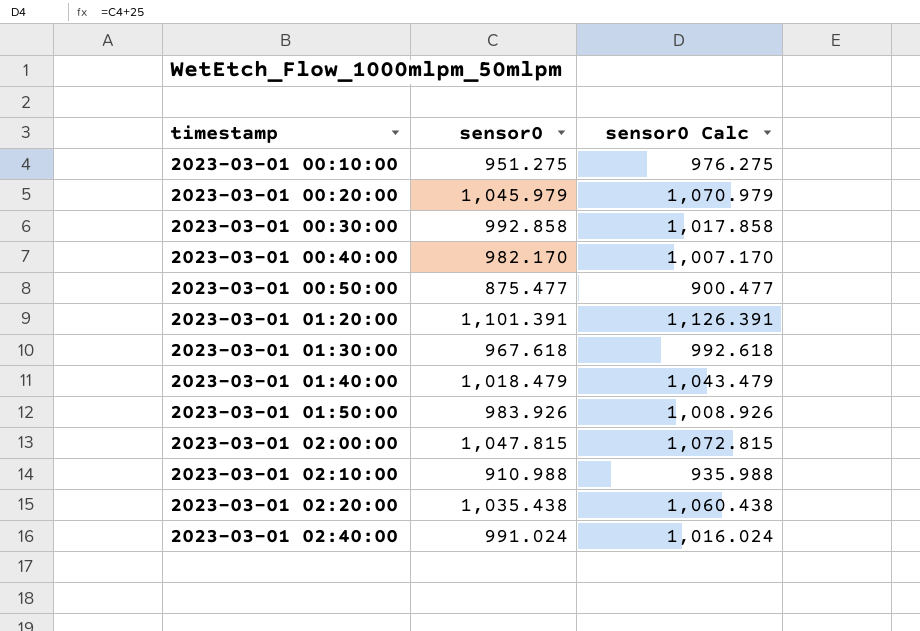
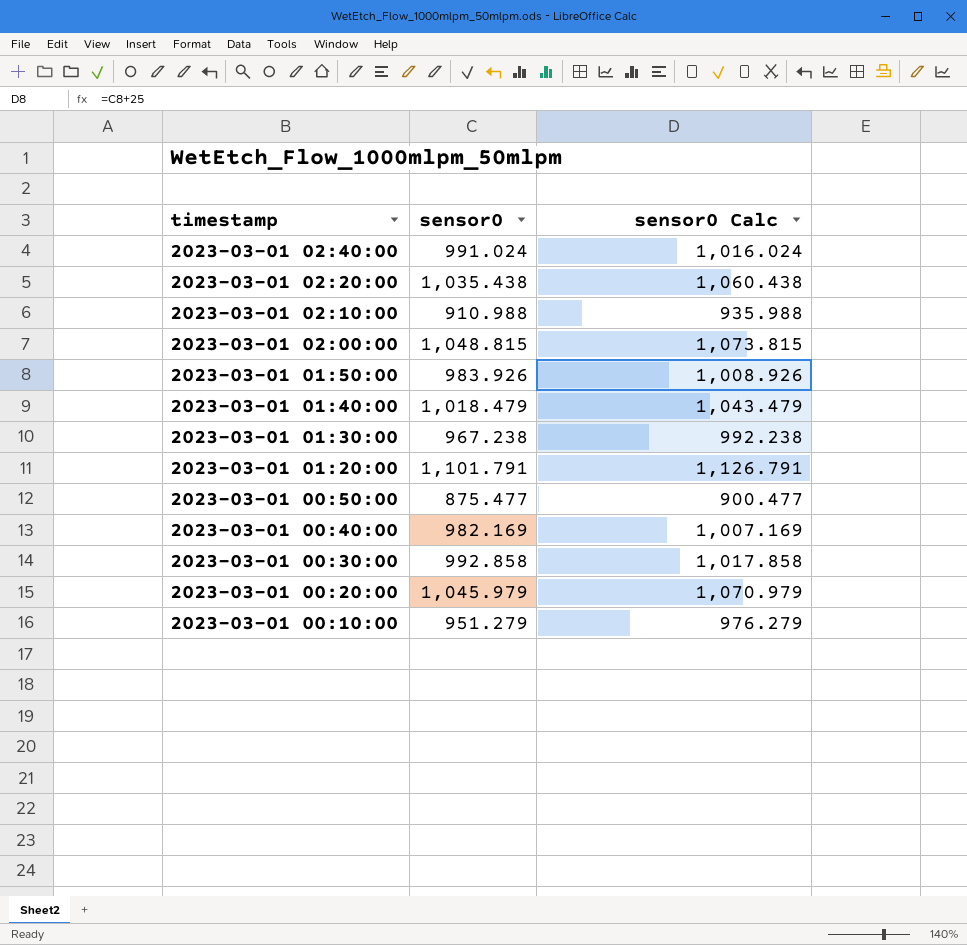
row order: timestamp ascending -> timestamp descending
2023-03-01 02:00:00 | sensor0: 1,047.815 -> 1,048.815
2023-03-01 02:00:00 | sensor0 Calc: 1,072.815 -> 1,073.815
2023-03-01 01:30:00 | sensor0: 967.618 -> 967.238
2023-03-01 01:30:00 | sensor0 Calc: 992.618 -> 992.238
2023-03-01 01:20:00 | sensor0: 1,101.391 -> 1,101.791
2023-03-01 01:20:00 | sensor0 Calc: 1,126.391 -> 1,126.791
2023-03-01 00:40:00 | sensor0: 982.170 -> 982.169
2023-03-01 00:40:00 | sensor0 Calc: 1,007.170 -> 1,007.169
2023-03-01 00:10:00 | sensor0: 951.275 -> 951.279
2023-03-01 00:10:00 | sensor0 Calc: 976.275 -> 976.279

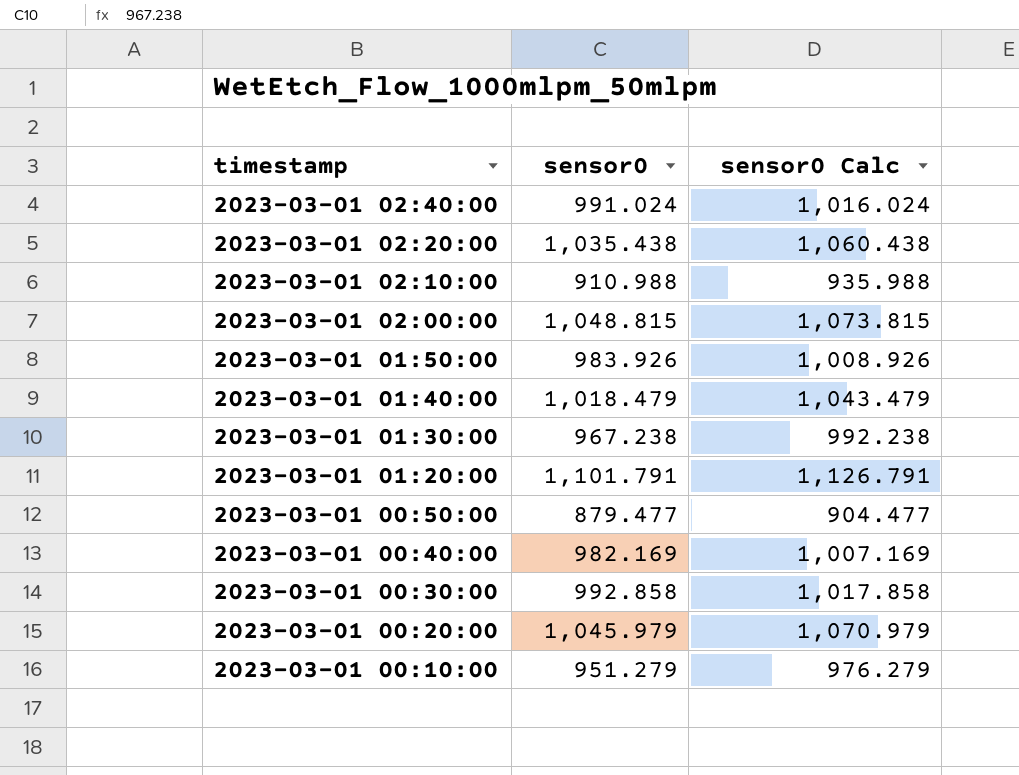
2023-03-01 00:50:00 | sensor0: 875.477 -> 879.477
2023-03-01 00:50:00 | sensor0 Calc: 900.477 -> 904.477

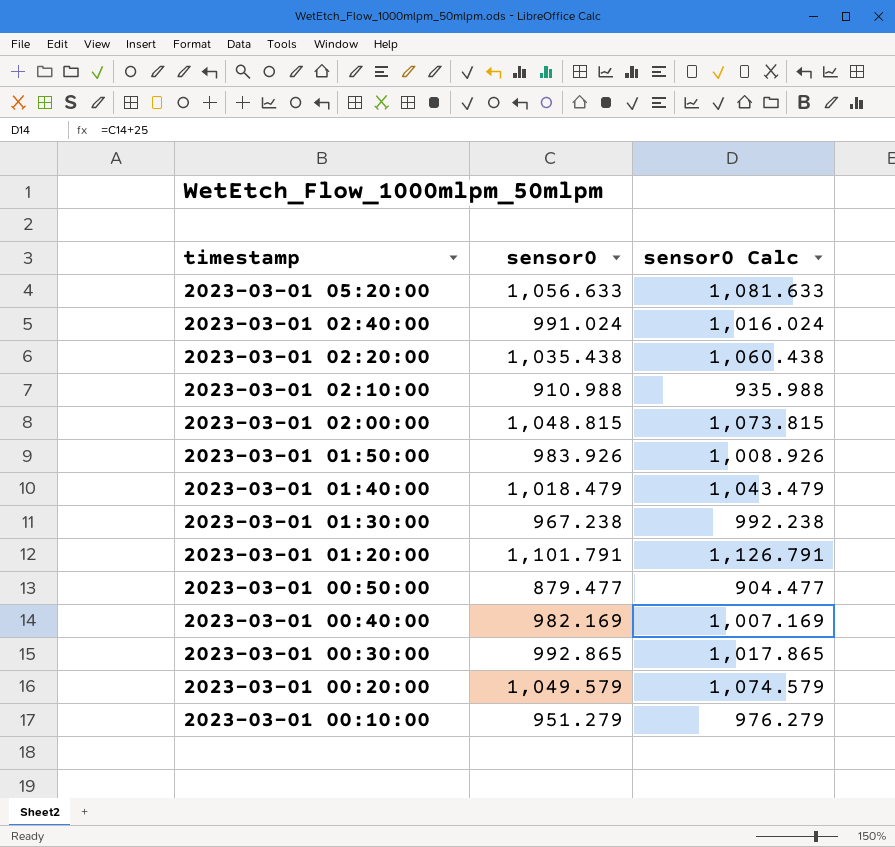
row 2023-03-01 05:20:00: none -> 1,056.633 | 1,081.633
2023-03-01 00:30:00 | sensor0: 992.858 -> 992.865
2023-03-01 00:30:00 | sensor0 Calc: 1,017.858 -> 1,017.865
2023-03-01 00:20:00 | sensor0: 1,045.979 -> 1,049.579
2023-03-01 00:20:00 | sensor0 Calc: 1,070.979 -> 1,074.579

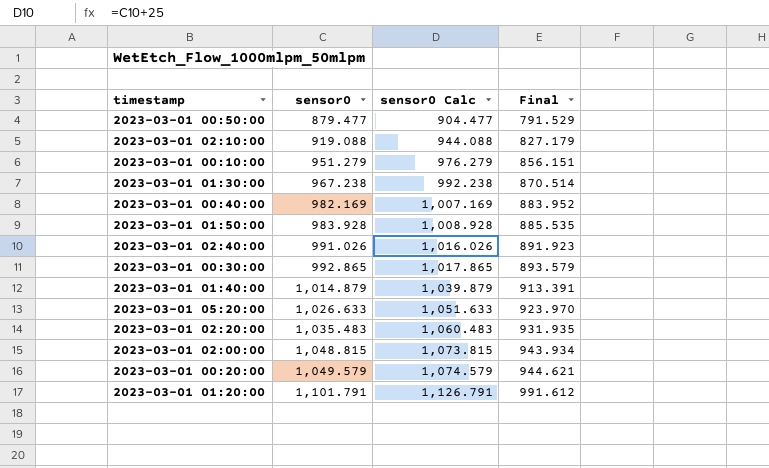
row order: timestamp descending -> sensor0 ascending
column Final | formula: none -> [sensor0] * 0.9
2023-03-01 02:10:00 | sensor0: 910.988 -> 919.088
2023-03-01 02:10:00 | sensor0 Calc: 935.988 -> 944.088
2023-03-01 01:50:00 | sensor0: 983.926 -> 983.928
2023-03-01 01:50:00 | sensor0 Calc: 1,008.926 -> 1,008.928
2023-03-01 02:40:00 | sensor0: 991.024 -> 991.026
2023-03-01 02:40:00 | sensor0 Calc: 1,016.024 -> 1,016.026
2023-03-01 01:40:00 | sensor0: 1,018.479 -> 1,014.879
2023-03-01 01:40:00 | sensor0 Calc: 1,043.479 -> 1,039.879
2023-03-01 05:20:00 | sensor0: 1,056.633 -> 1,026.633
2023-03-01 05:20:00 | sensor0 Calc: 1,081.633 -> 1,051.633
2023-03-01 02:20:00 | sensor0: 1,035.438 -> 1,035.483
2023-03-01 02:20:00 | sensor0 Calc: 1,060.438 -> 1,060.483

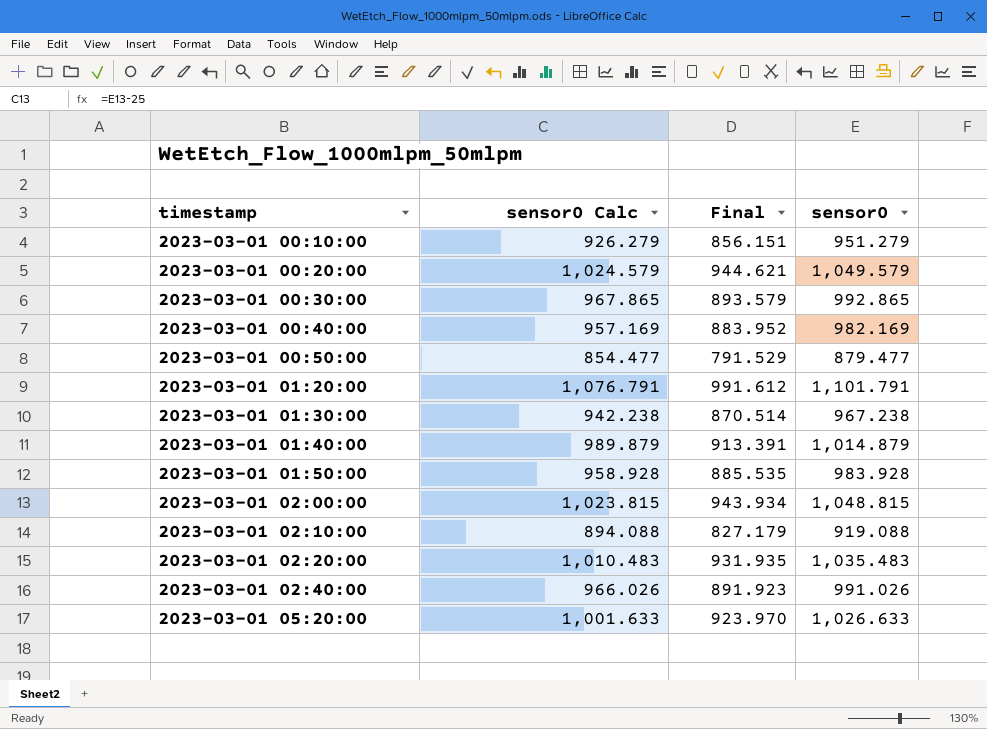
row order: sensor0 ascending -> timestamp ascending
column sensor0 Calc | formula: [sensor0] + 25 -> [sensor0] - 25
column sensor0 | position: 2 -> 4

